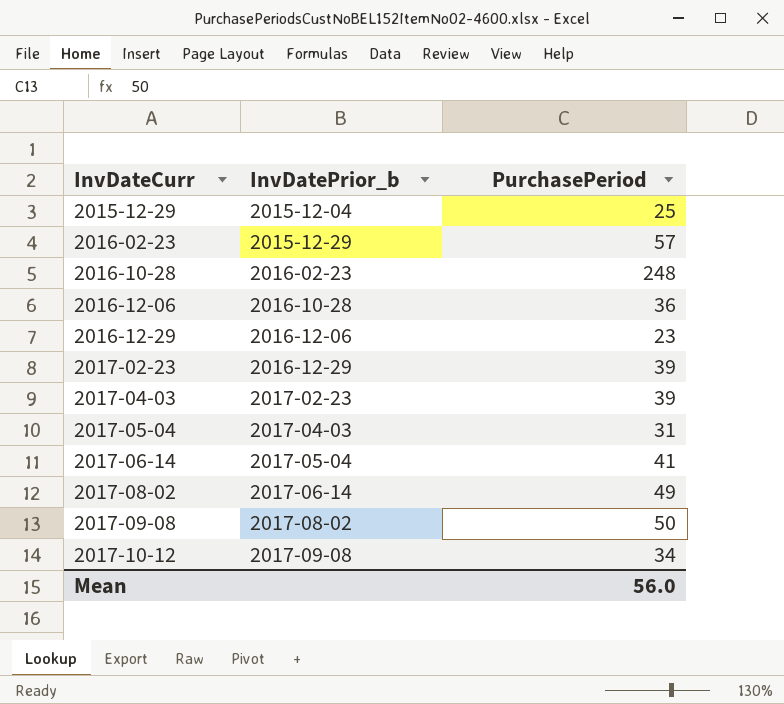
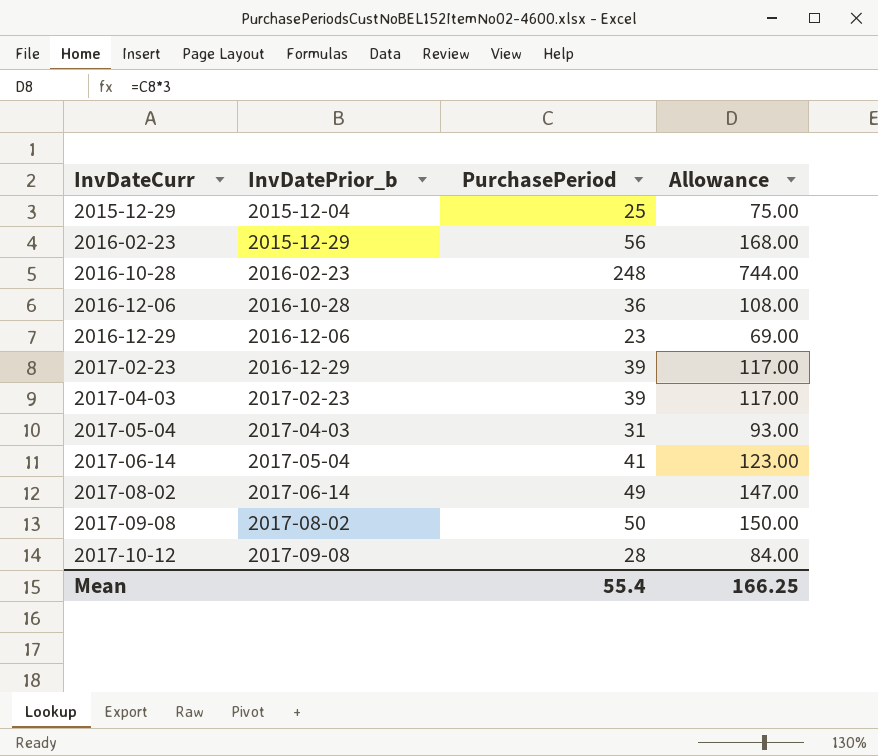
column Allowance | formula: none -> [PurchasePeriod] * 3
2016-02-23 | PurchasePeriod: 57 -> 56
2017-10-12 | PurchasePeriod: 34 -> 28
Mean | PurchasePeriod: 56.0 -> 55.4

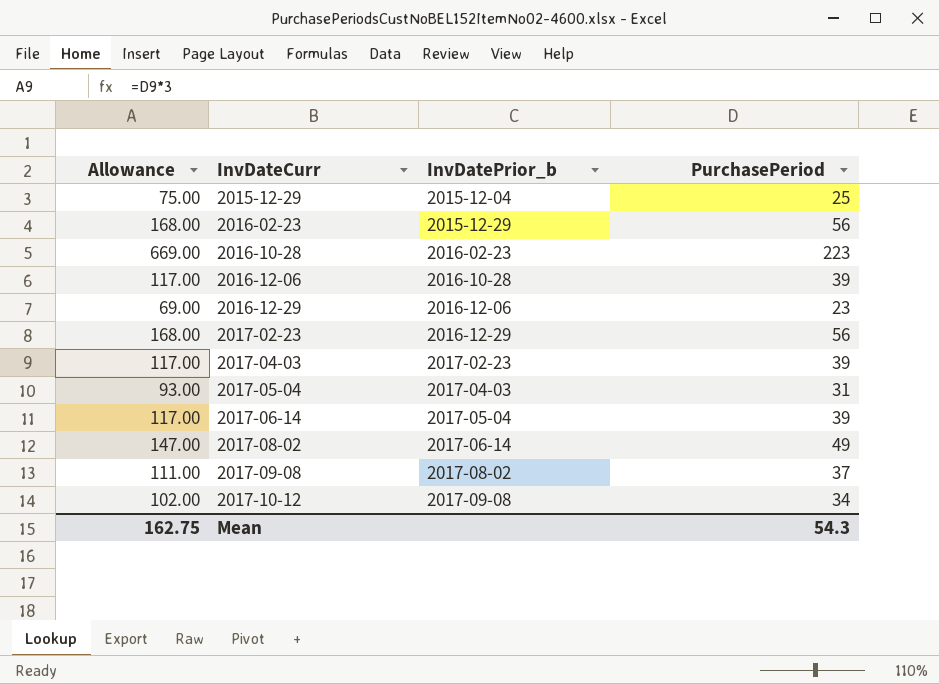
column Allowance | position: 4 -> 1
2016-10-28 | Allowance: 744.00 -> 669.00
2016-10-28 | PurchasePeriod: 248 -> 223
2016-12-06 | Allowance: 108.00 -> 117.00
2016-12-06 | PurchasePeriod: 36 -> 39
2017-02-23 | Allowance: 117.00 -> 168.00
2017-02-23 | PurchasePeriod: 39 -> 56
2017-06-14 | Allowance: 123.00 -> 117.00
2017-06-14 | PurchasePeriod: 41 -> 39
2017-09-08 | Allowance: 150.00 -> 111.00
2017-09-08 | PurchasePeriod: 50 -> 37
2017-10-12 | Allowance: 84.00 -> 102.00
2017-10-12 | PurchasePeriod: 28 -> 34
Mean | Allowance: 166.25 -> 162.75
Mean | PurchasePeriod: 55.4 -> 54.3

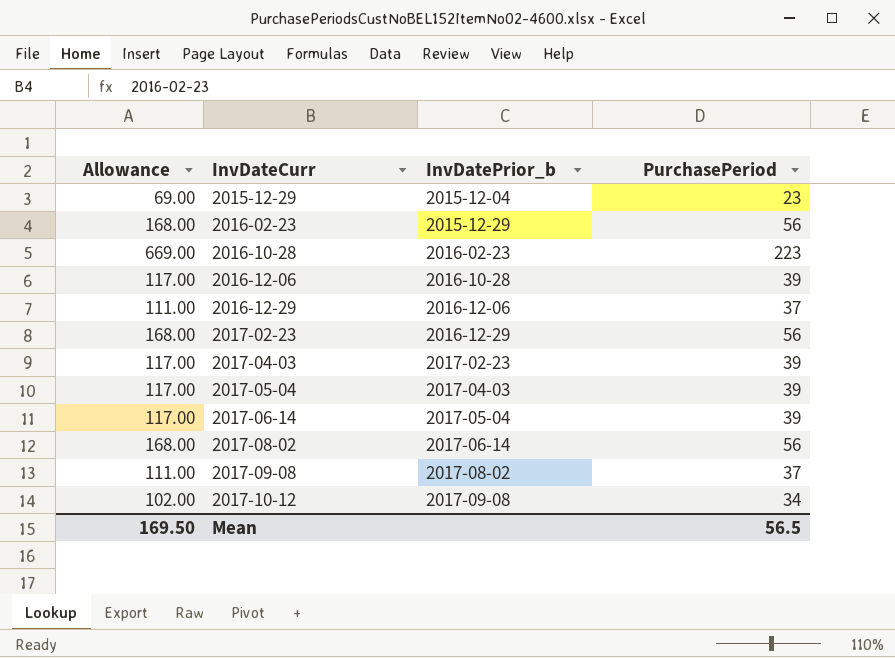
2015-12-29 | Allowance: 75.00 -> 69.00
2015-12-29 | PurchasePeriod: 25 -> 23
2016-12-29 | Allowance: 69.00 -> 111.00
2016-12-29 | PurchasePeriod: 23 -> 37
2017-05-04 | Allowance: 93.00 -> 117.00
2017-05-04 | PurchasePeriod: 31 -> 39
2017-08-02 | Allowance: 147.00 -> 168.00
2017-08-02 | PurchasePeriod: 49 -> 56
Mean | Allowance: 162.75 -> 169.50
Mean | PurchasePeriod: 54.3 -> 56.5

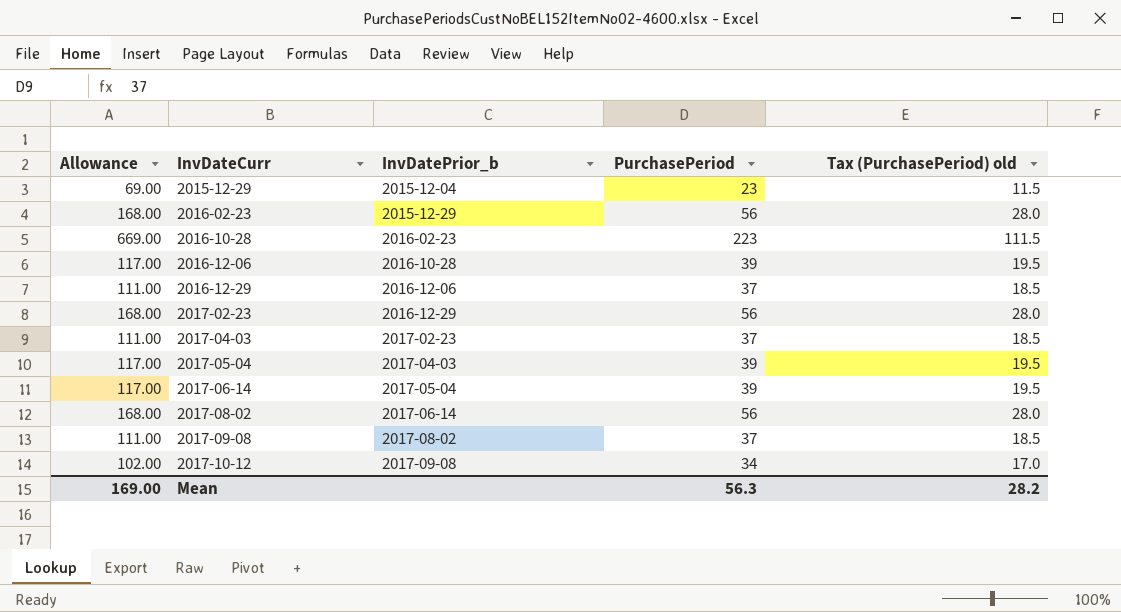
column Tax (PurchasePeriod) old | formula: none -> [PurchasePeriod] * 0.5
2017-04-03 | Allowance: 117.00 -> 111.00
2017-04-03 | PurchasePeriod: 39 -> 37
Mean | Allowance: 169.50 -> 169.00
Mean | PurchasePeriod: 56.5 -> 56.3

